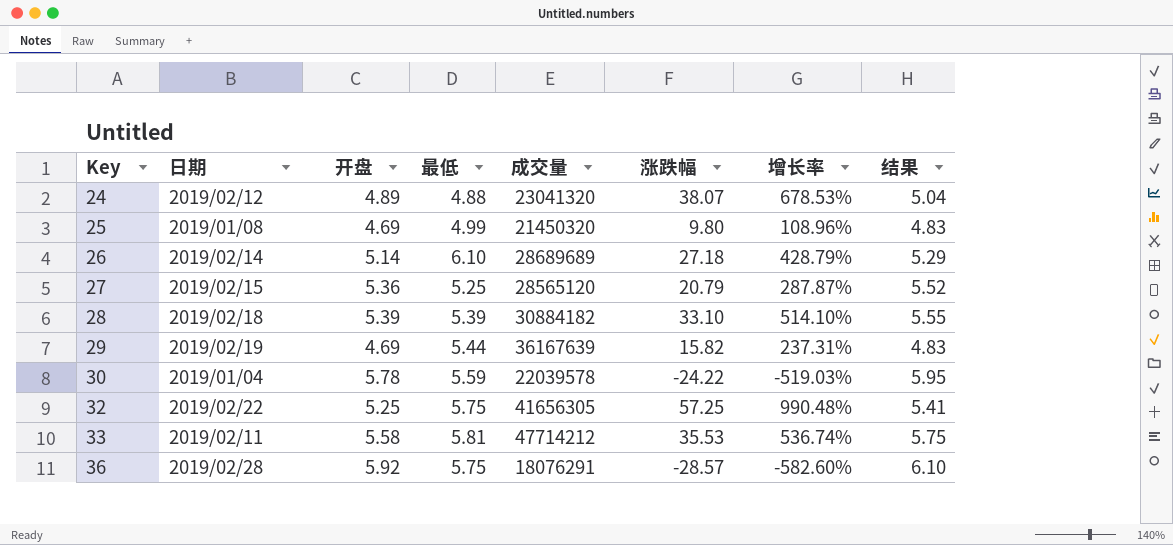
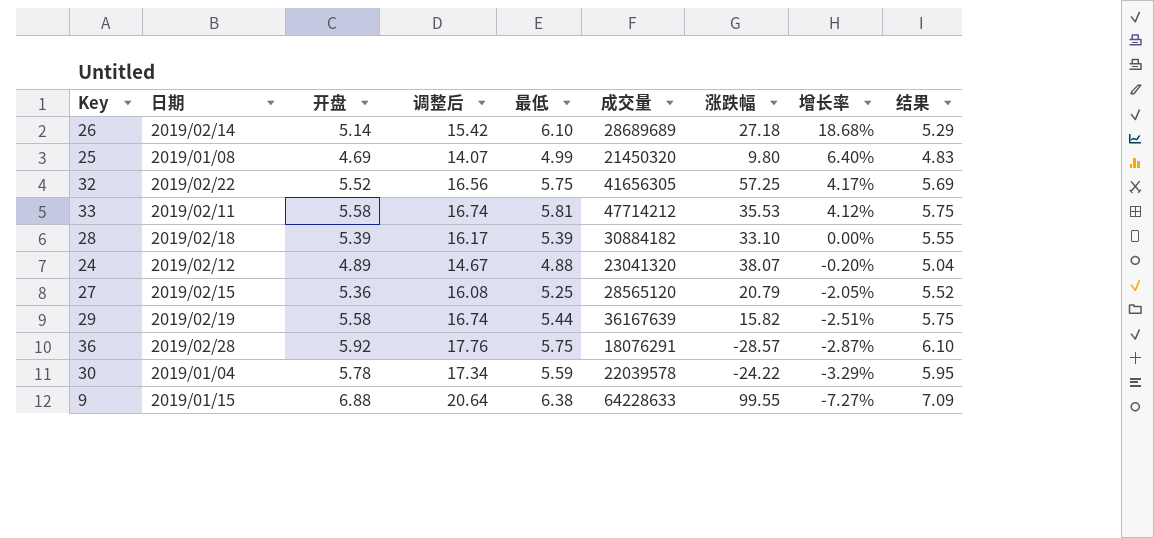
row order: Key ascending -> 增长率 descending
column 调整后 | formula: none -> [开盘] * 3
column 增长率 | formula: ([涨跌幅] - [开盘]) / [开盘] -> ([最低] - [开盘]) / [开盘]
32 | 开盘: 5.25 -> 5.52
32 | 结果: 5.41 -> 5.69
29 | 开盘: 4.69 -> 5.58
29 | 结果: 4.83 -> 5.75
row 9: none -> 2019/01/15 | 6.88 | 20.64 | 6.38 | 64228633 | 99.55 | -7.27% | 7.09

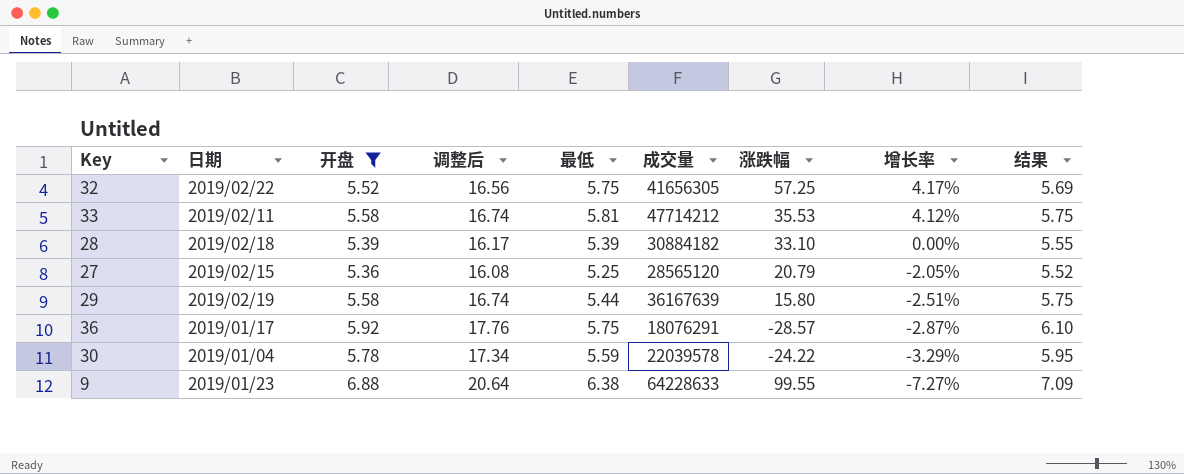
filter: none -> 开盘 >= 5.36
29 | 涨跌幅: 15.82 -> 15.80
36 | 日期: 2019/02/28 -> 2019/01/17
9 | 日期: 2019/01/15 -> 2019/01/23

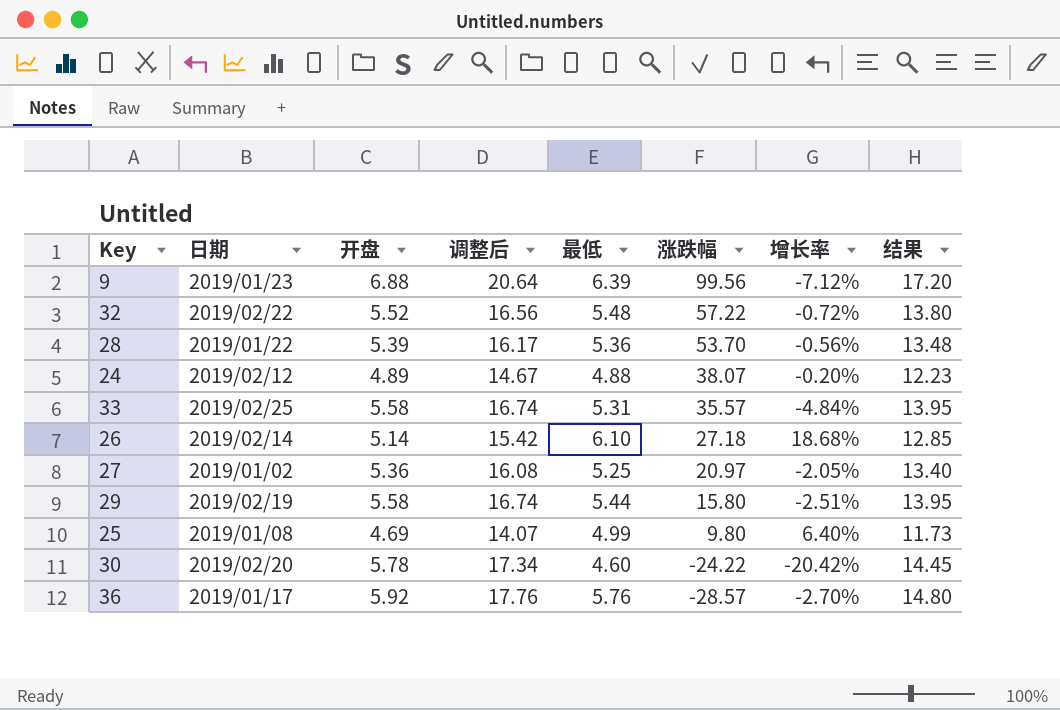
filter: 开盘 >= 5.36 -> none
row order: 增长率 descending -> 涨跌幅 descending
column 成交量 | position: 6 -> none
column 结果 | formula: [开盘] * 1.03 -> [开盘] * 2.5
9 | 最低: 6.38 -> 6.39
9 | 涨跌幅: 99.55 -> 99.56
9 | 增长率: -7.27% -> -7.12%
32 | 最低: 5.75 -> 5.48
32 | 涨跌幅: 57.25 -> 57.22
32 | 增长率: 4.17% -> -0.72%
28 | 日期: 2019/02/18 -> 2019/01/22
28 | 最低: 5.39 -> 5.36
28 | 涨跌幅: 33.10 -> 53.70
28 | 增长率: 0.00% -> -0.56%
33 | 日期: 2019/02/11 -> 2019/02/25
33 | 最低: 5.81 -> 5.31
33 | 涨跌幅: 35.53 -> 35.57
33 | 增长率: 4.12% -> -4.84%
27 | 日期: 2019/02/15 -> 2019/01/02
27 | 涨跌幅: 20.79 -> 20.97
30 | 日期: 2019/01/04 -> 2019/02/20
30 | 最低: 5.59 -> 4.60
30 | 增长率: -3.29% -> -20.42%
36 | 最低: 5.75 -> 5.76
36 | 增长率: -2.87% -> -2.70%

